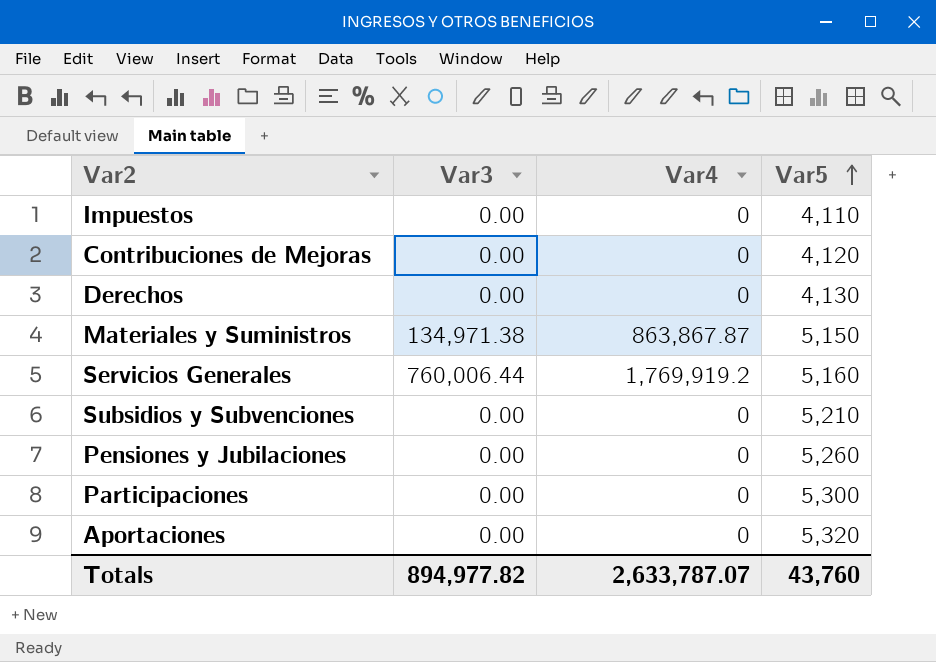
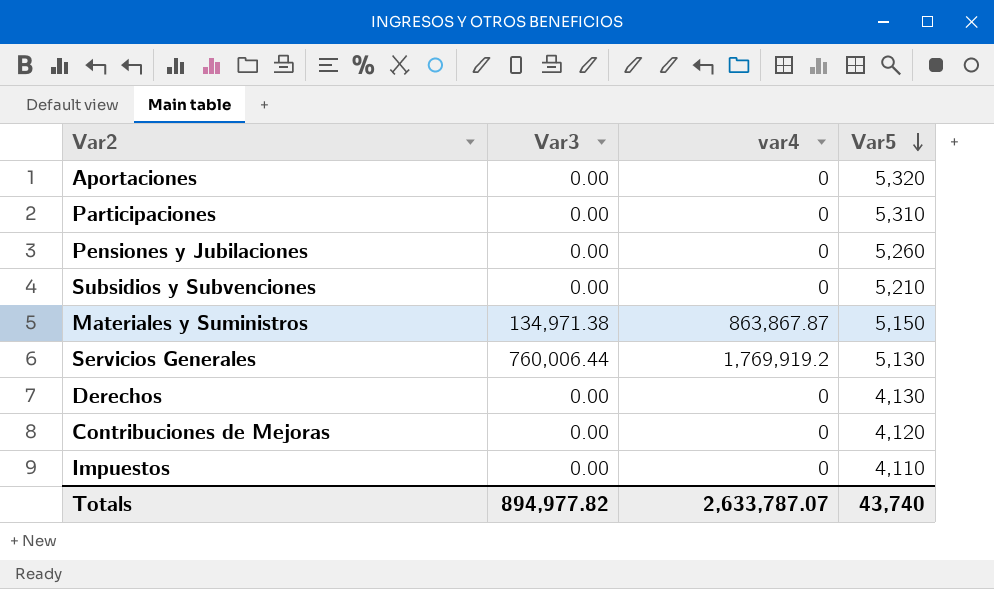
row order: Var5 ascending -> Var5 descending
column name: Var4 -> var4
Participaciones | Var5: 5,300 -> 5,310
Servicios Generales | Var5: 5,160 -> 5,130
Totals | Var5: 43,760 -> 43,740

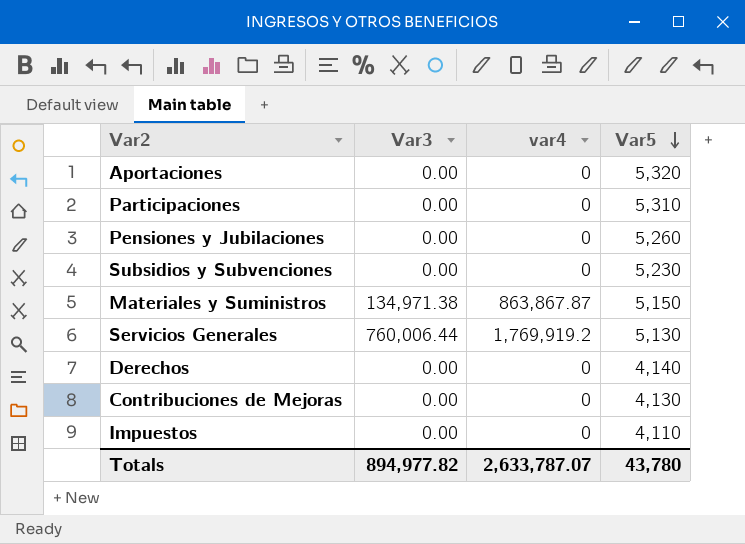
Subsidios y Subvenciones | Var5: 5,210 -> 5,230
Derechos | Var5: 4,130 -> 4,140
Contribuciones de Mejoras | Var5: 4,120 -> 4,130
Totals | Var5: 43,740 -> 43,780

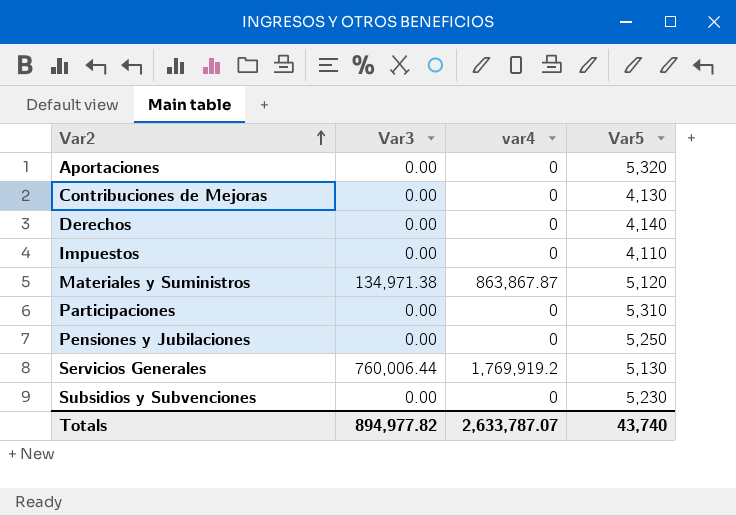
row order: Var5 descending -> Var2 ascending
Materiales y Suministros | Var5: 5,150 -> 5,120
Pensiones y Jubilaciones | Var5: 5,260 -> 5,250
Totals | Var5: 43,780 -> 43,740

